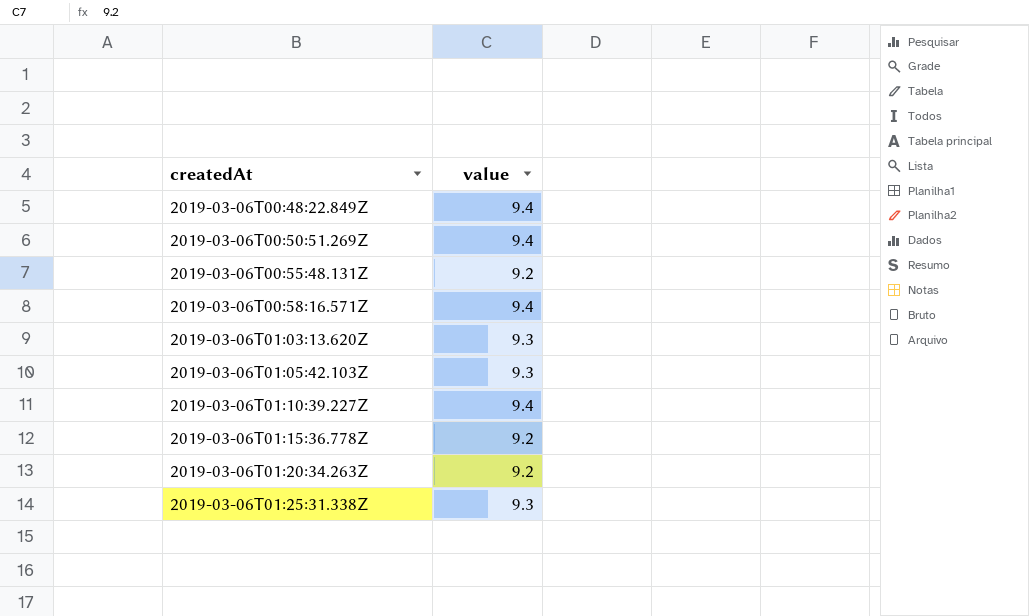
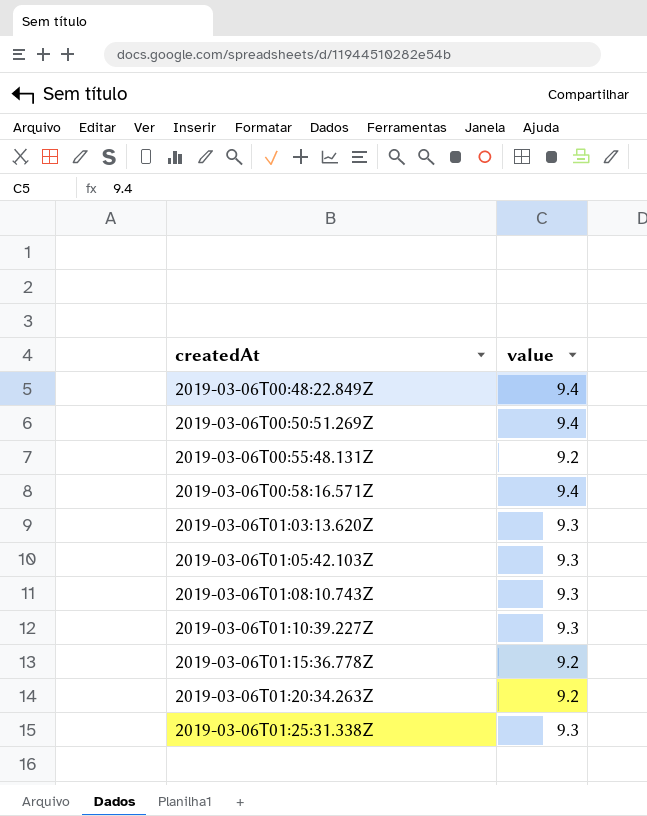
row 2019-03-06T01:08:10.743Z: none -> 9.3
2019-03-06T01:10:39.227Z | value: 9.4 -> 9.3

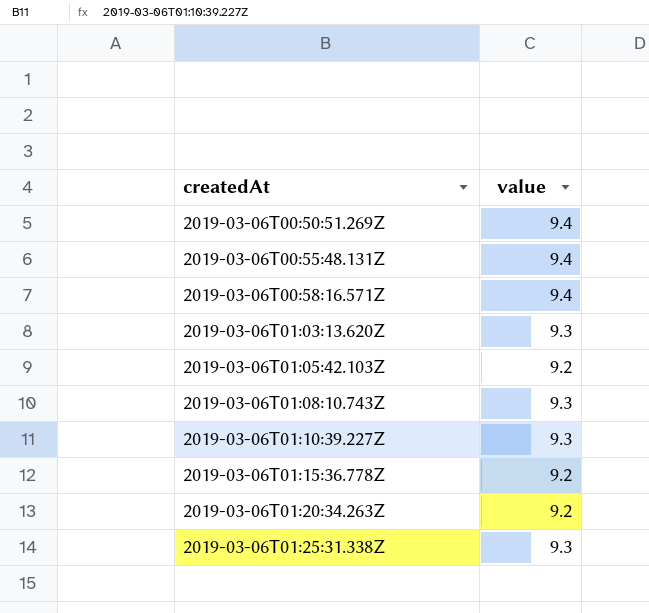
row 2019-03-06T00:48:22.849Z: 9.4 -> none
2019-03-06T00:55:48.131Z | value: 9.2 -> 9.4
2019-03-06T01:05:42.103Z | value: 9.3 -> 9.2

